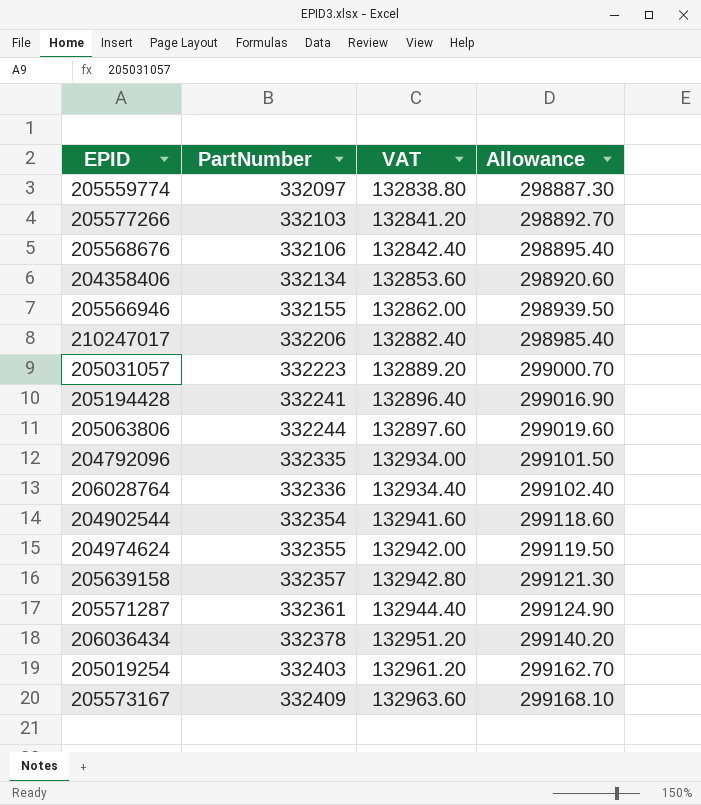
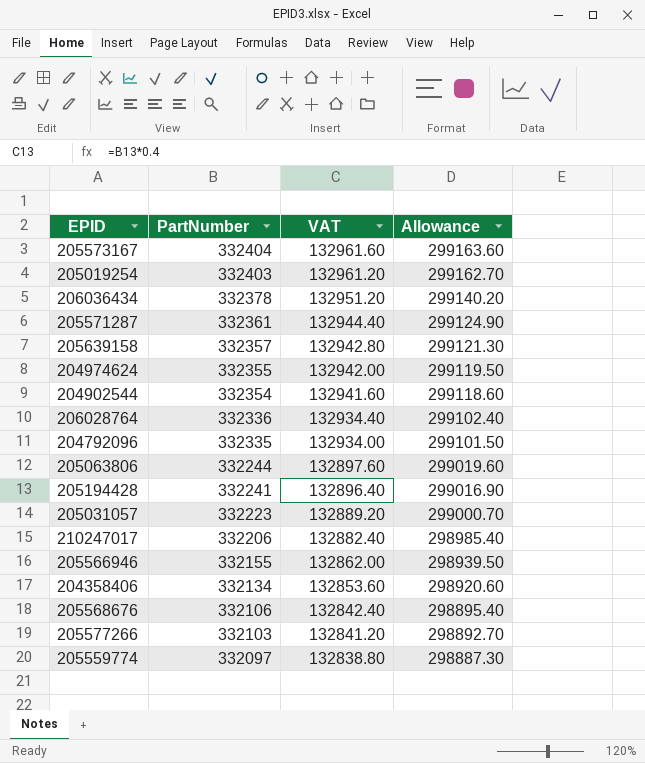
row order: PartNumber ascending -> PartNumber descending
205573167 | PartNumber: 332409 -> 332404
205573167 | VAT: 132963.60 -> 132961.60
205573167 | Allowance: 299168.10 -> 299163.60

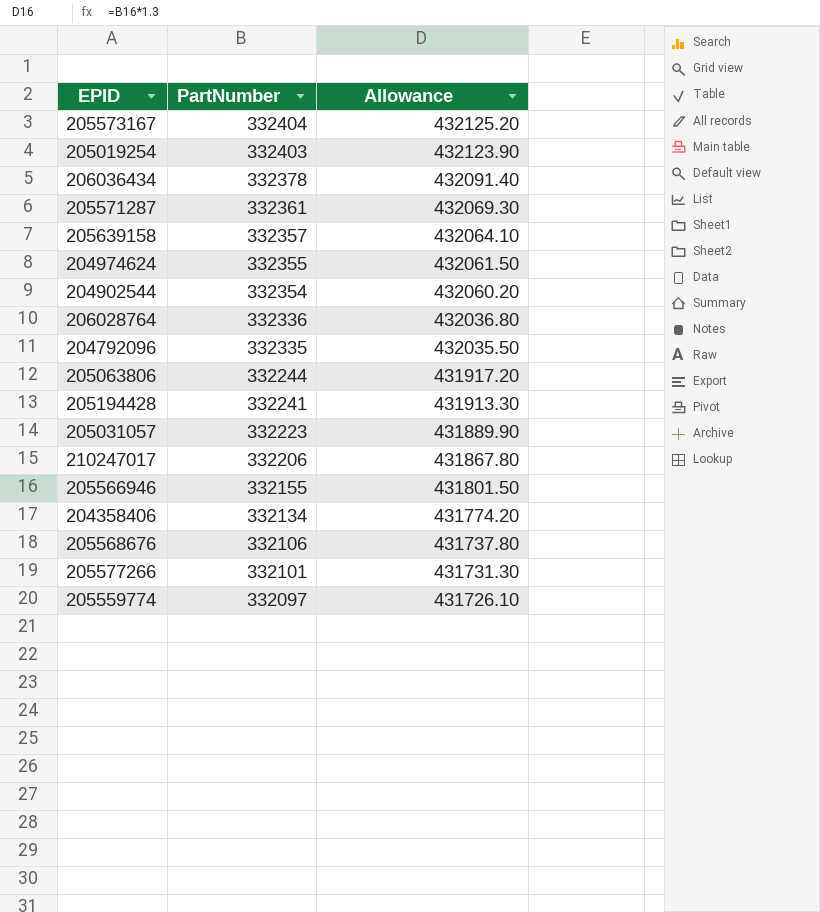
column VAT | formula: [PartNumber] * 0.4 -> none
column Allowance | formula: [PartNumber] * 0.9 -> [PartNumber] * 1.3
205577266 | PartNumber: 332103 -> 332101

